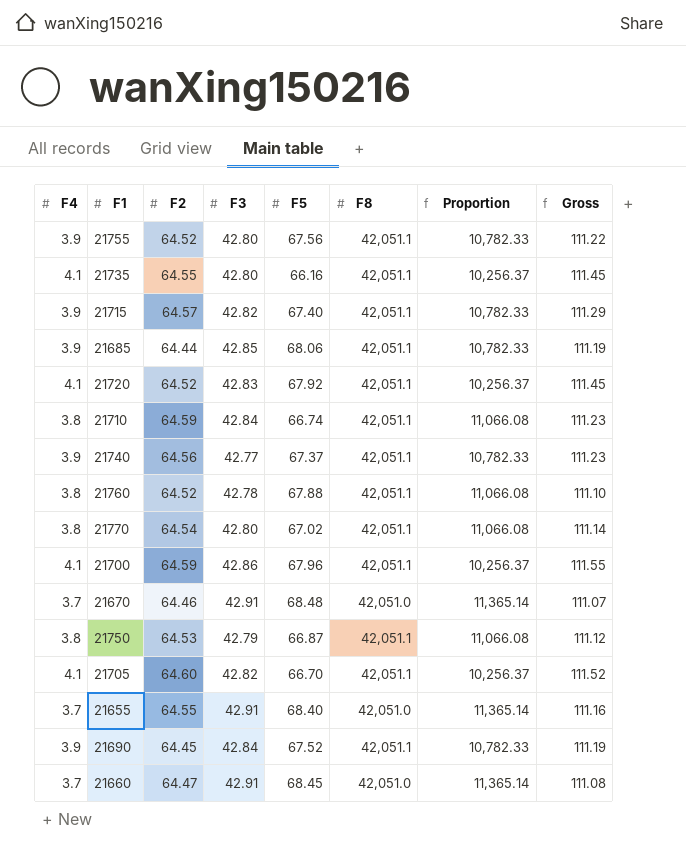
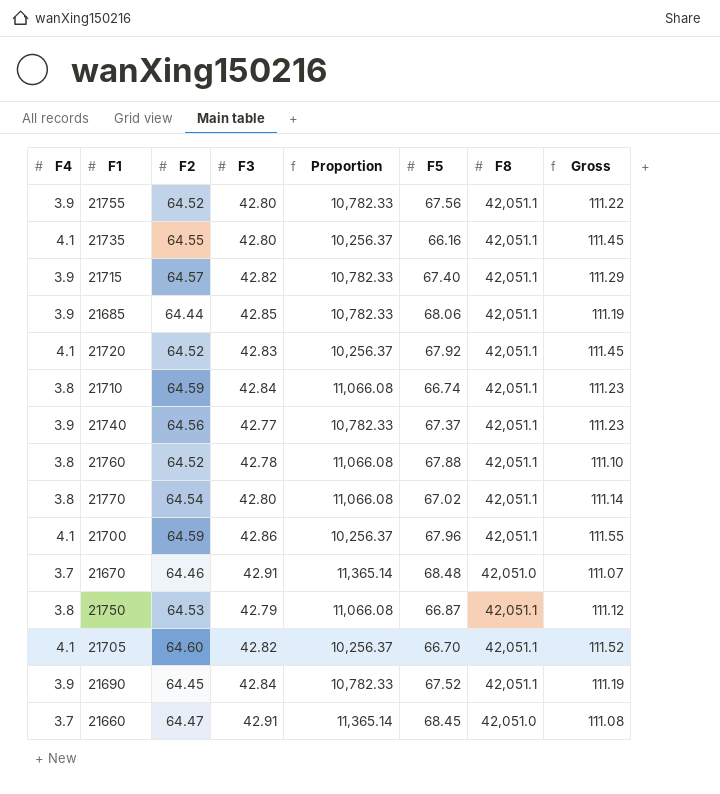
column Proportion | position: 7 -> 5
row 21655: 3.7 | 64.55 | 42.91 | 68.40 | 42,051.0 | 11,365.14 | 111.16 -> none

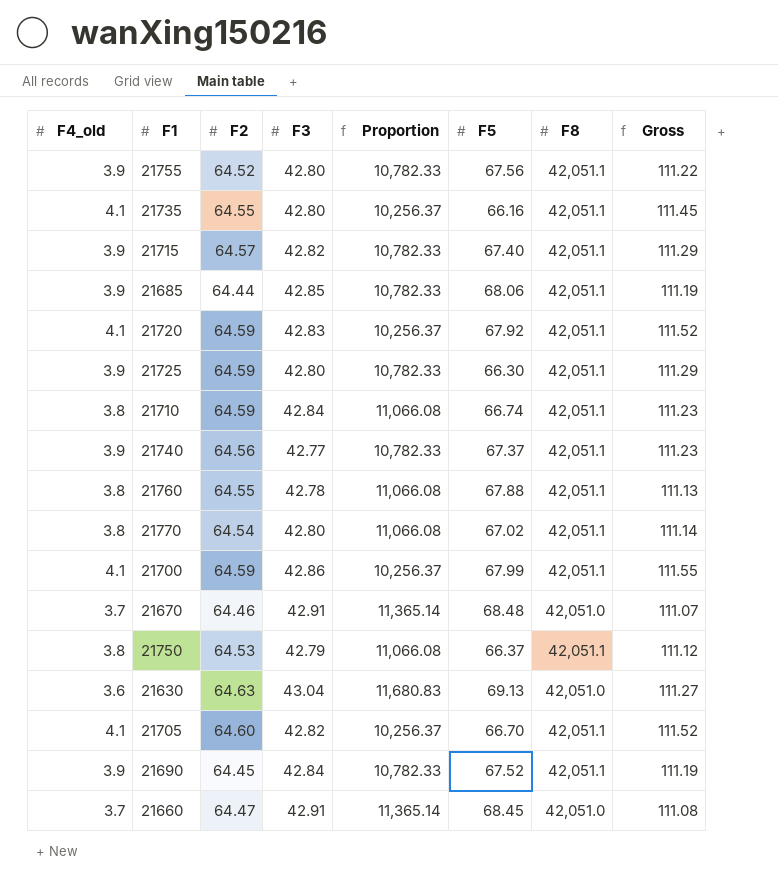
column name: F4 -> F4_old
21720 | F2: 64.52 -> 64.59
21720 | Gross: 111.45 -> 111.52
row 21725: none -> 3.9 | 64.59 | 42.80 | 10,782.33 | 66.30 | 42,051.1 | 111.29
21760 | F2: 64.52 -> 64.55
21760 | Gross: 111.10 -> 111.13
21700 | F5: 67.96 -> 67.99
21750 | F5: 66.87 -> 66.37
row 21630: none -> 3.6 | 64.63 | 43.04 | 11,680.83 | 69.13 | 42,051.0 | 111.27

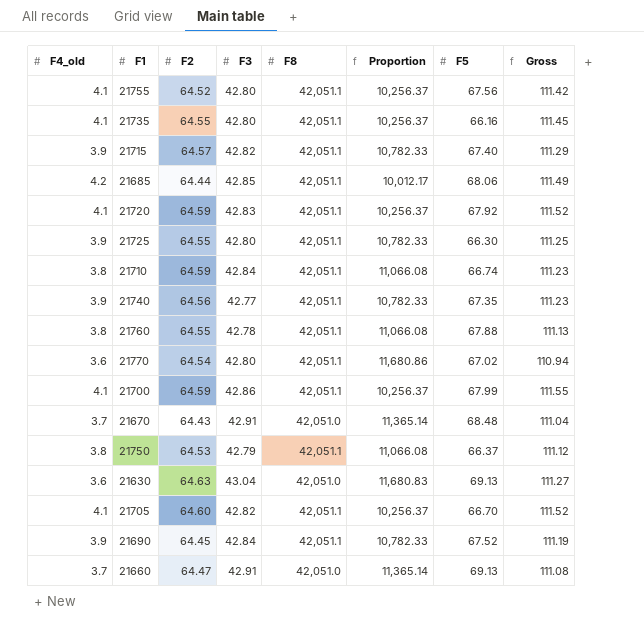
column F8 | position: 7 -> 5
21755 | F4_old: 3.9 -> 4.1
21755 | Proportion: 10,782.33 -> 10,256.37
21755 | Gross: 111.22 -> 111.42
21685 | F4_old: 3.9 -> 4.2
21685 | Proportion: 10,782.33 -> 10,012.17
21685 | Gross: 111.19 -> 111.49
21725 | F2: 64.59 -> 64.55
21725 | Gross: 111.29 -> 111.25
21740 | F5: 67.37 -> 67.35
21770 | F4_old: 3.8 -> 3.6
21770 | Proportion: 11,066.08 -> 11,680.86
21770 | Gross: 111.14 -> 110.94
21670 | F2: 64.46 -> 64.43
21670 | Gross: 111.07 -> 111.04
21660 | F5: 68.45 -> 69.13

